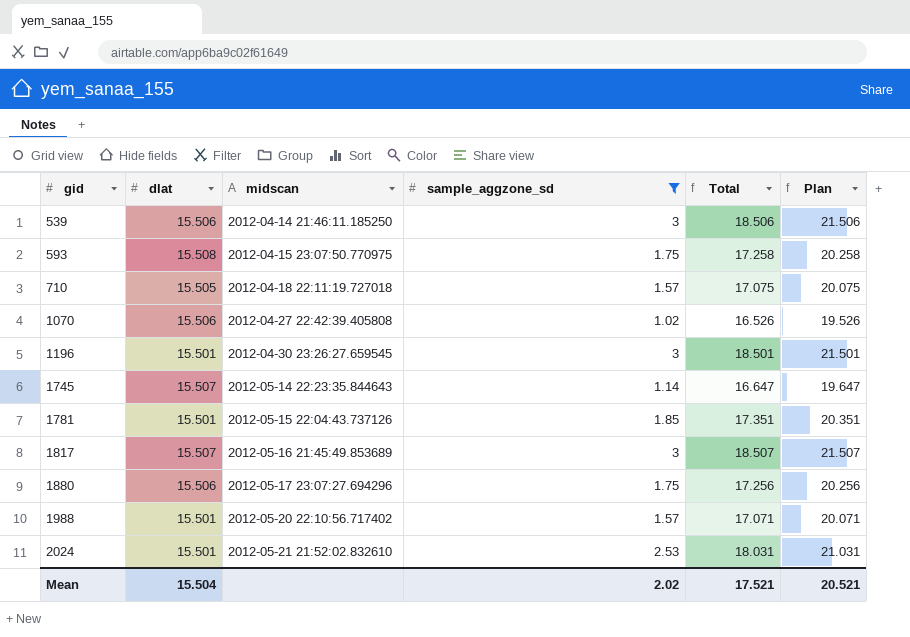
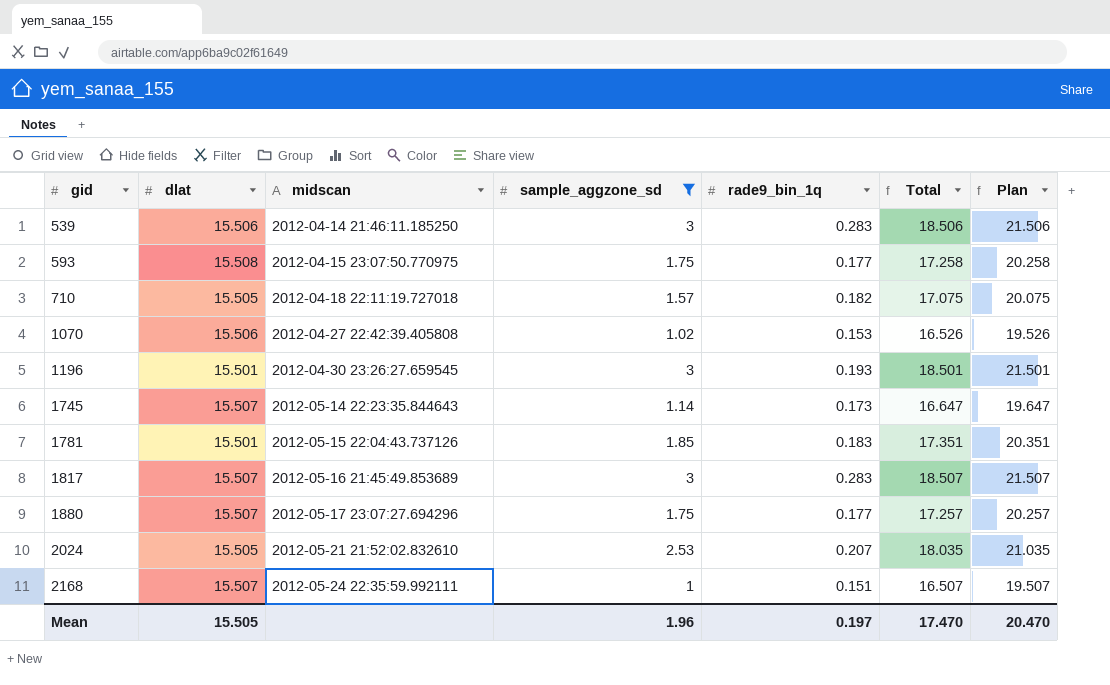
column rade9_bin_1q | position: none -> 5
row 1988: 15.501 | 2012-05-20 22:10:56.717402 | 1.57 | 17.071 | 20.071 -> none
1880 | dlat: 15.506 -> 15.507
1880 | Total: 17.256 -> 17.257
1880 | Plan: 20.256 -> 20.257
2024 | dlat: 15.501 -> 15.505
2024 | Total: 18.031 -> 18.035
2024 | Plan: 21.031 -> 21.035
row 2168: none -> 15.507 | 2012-05-24 22:35:59.992111 | 1 | 0.151 | 16.507 | 19.507
Mean | dlat: 15.504 -> 15.505
Mean | sample_aggzone_sd: 2.02 -> 1.96
Mean | Total: 17.521 -> 17.470
Mean | Plan: 20.521 -> 20.470

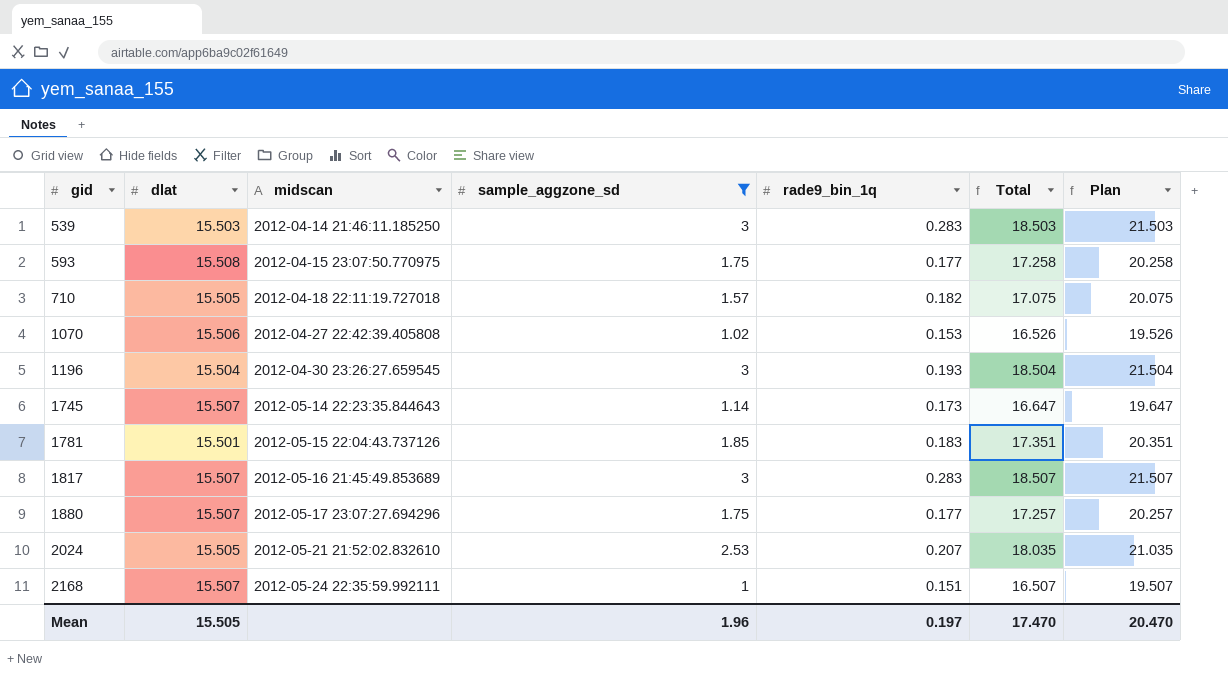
539 | dlat: 15.506 -> 15.503
539 | Total: 18.506 -> 18.503
539 | Plan: 21.506 -> 21.503
1196 | dlat: 15.501 -> 15.504
1196 | Total: 18.501 -> 18.504
1196 | Plan: 21.501 -> 21.504

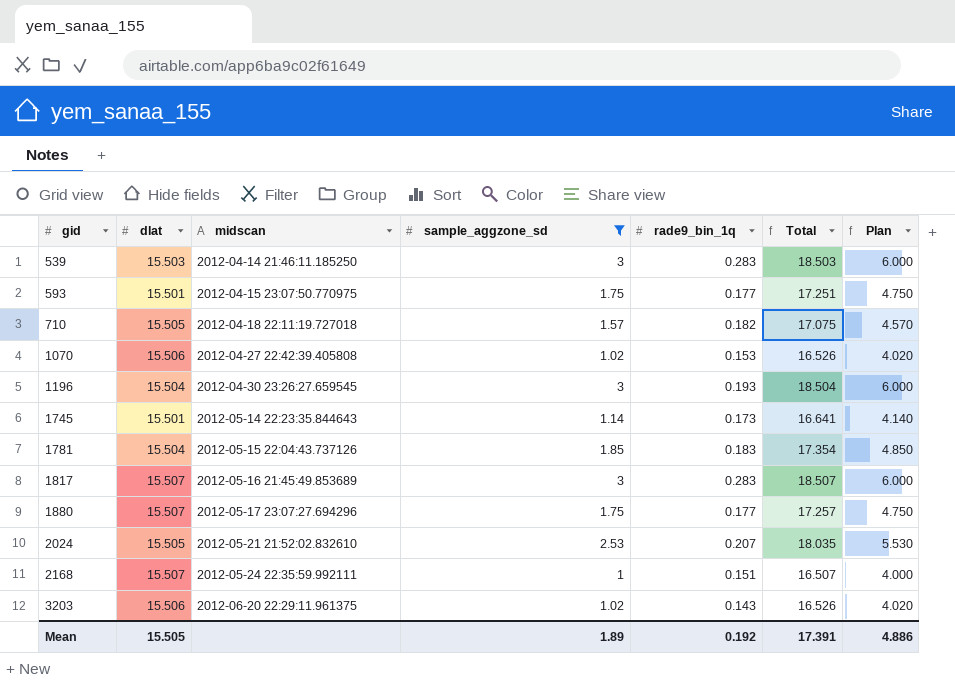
column Plan | formula: [Total] + 3 -> [sample_aggzone_sd] + 3
593 | dlat: 15.508 -> 15.501
593 | Total: 17.258 -> 17.251
1745 | dlat: 15.507 -> 15.501
1745 | Total: 16.647 -> 16.641
1781 | dlat: 15.501 -> 15.504
1781 | Total: 17.351 -> 17.354
row 3203: none -> 15.506 | 2012-06-20 22:29:11.961375 | 1.02 | 0.143 | 16.526 | 4.020
Mean | sample_aggzone_sd: 1.96 -> 1.89
Mean | rade9_bin_1q: 0.197 -> 0.192
Mean | Total: 17.470 -> 17.391
Mean | Plan: 20.470 -> 4.886

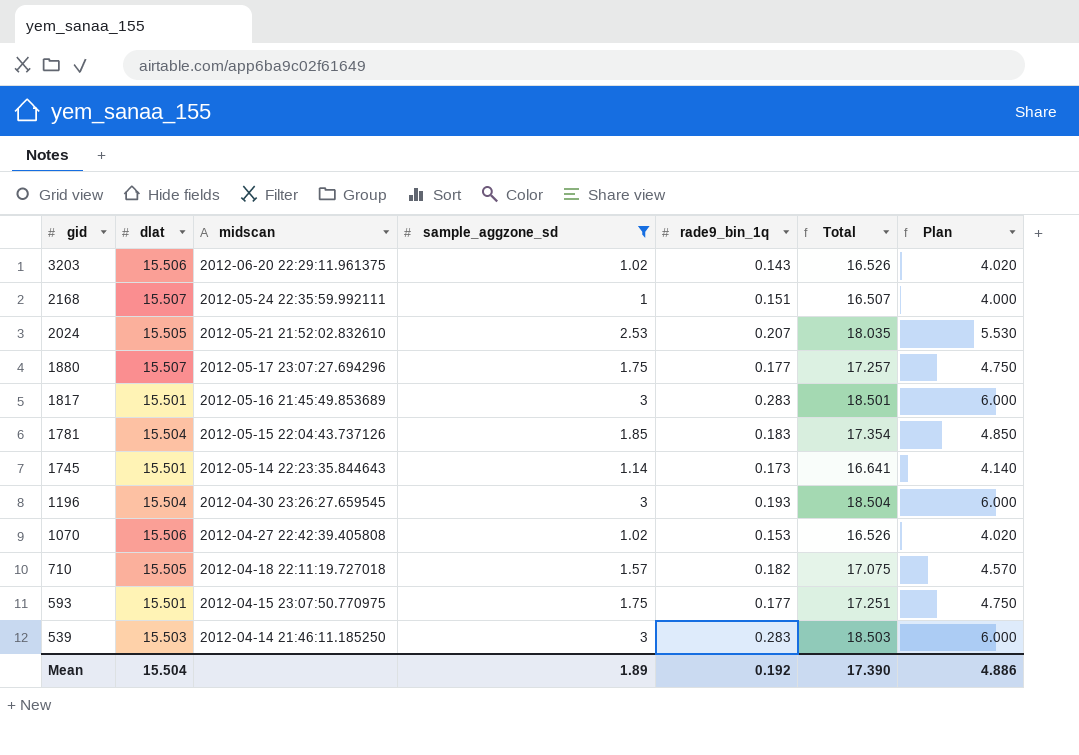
row order: gid ascending -> gid descending
1817 | dlat: 15.507 -> 15.501
1817 | Total: 18.507 -> 18.501
Mean | dlat: 15.505 -> 15.504
Mean | Total: 17.391 -> 17.390

